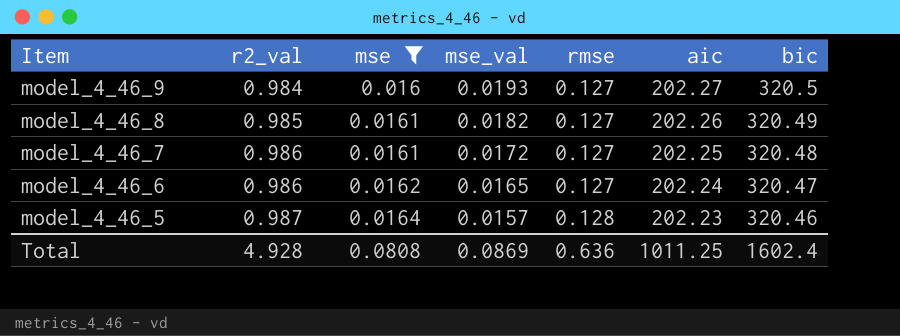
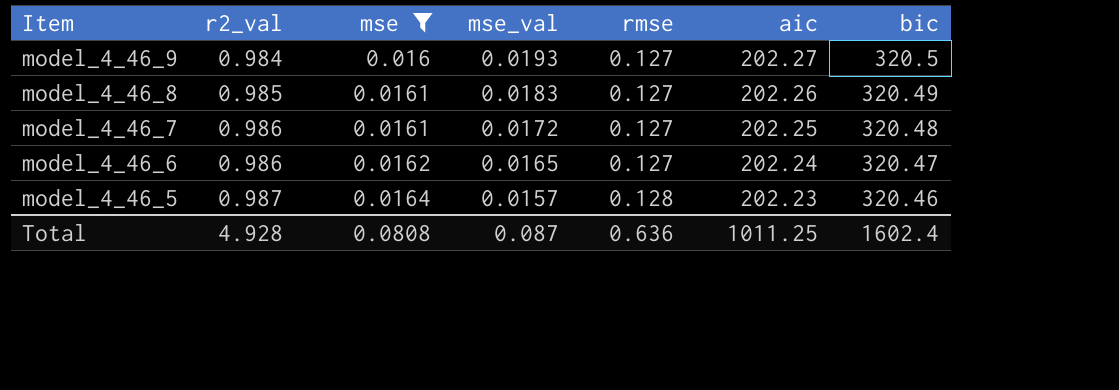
model_4_46_8 | mse_val: 0.0182 -> 0.0183
Total | mse_val: 0.0869 -> 0.087

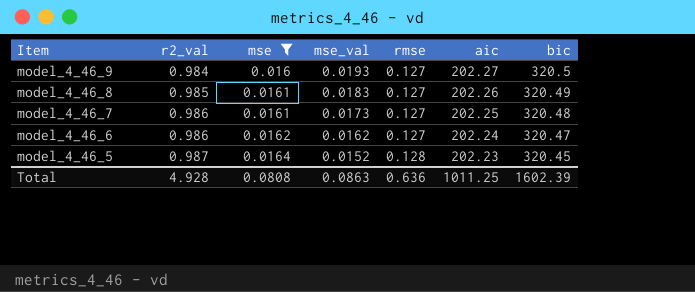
model_4_46_7 | mse_val: 0.0172 -> 0.0173
model_4_46_6 | mse_val: 0.0165 -> 0.0162
model_4_46_5 | mse_val: 0.0157 -> 0.0152
model_4_46_5 | bic: 320.46 -> 320.45
Total | mse_val: 0.087 -> 0.0863
Total | bic: 1602.4 -> 1602.39

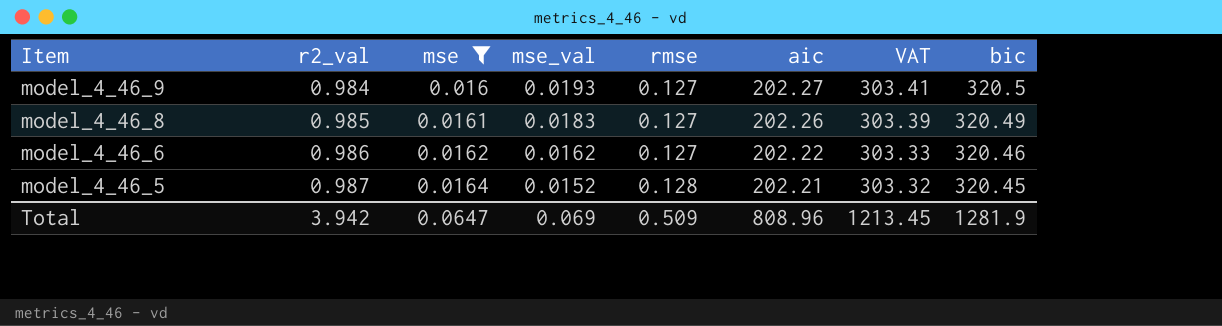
column VAT | formula: none -> [aic] * 1.5
row model_4_46_7: 0.986 | 0.0161 | 0.0173 | 0.127 | 202.25 | 320.48 -> none
model_4_46_6 | aic: 202.24 -> 202.22
model_4_46_6 | bic: 320.47 -> 320.46
model_4_46_5 | aic: 202.23 -> 202.21
Total | r2_val: 4.928 -> 3.942
Total | mse: 0.0808 -> 0.0647
Total | mse_val: 0.0863 -> 0.069
Total | rmse: 0.636 -> 0.509
Total | aic: 1011.25 -> 808.96
Total | bic: 1602.39 -> 1281.9

